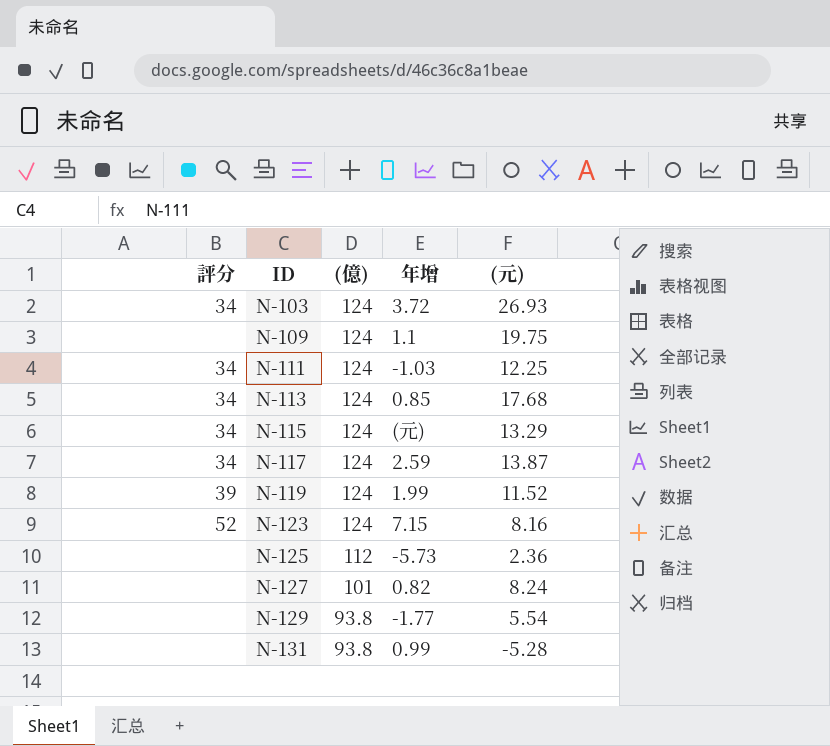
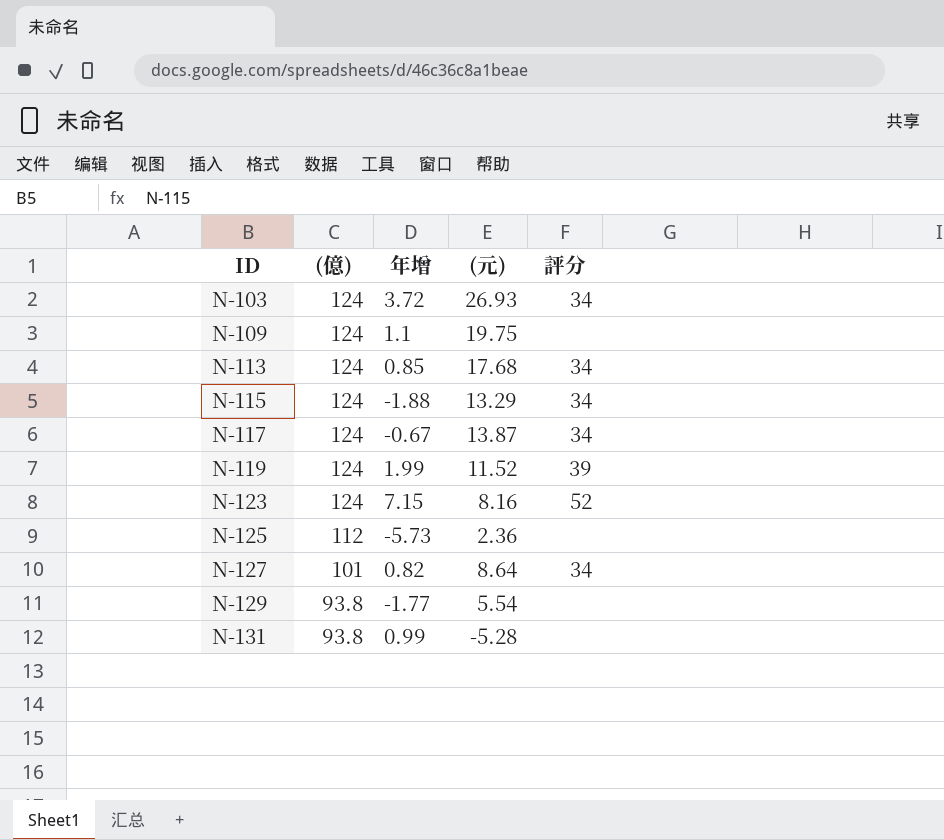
column 評分 | position: 1 -> 5
row N-111: 34 | 124 | -1.03 | 12.25 -> none
N-115 | 年增: (元) -> -1.88
N-117 | 年增: 2.59 -> -0.67
N-127 | (元): 8.24 -> 8.64
N-127 | 評分: none -> 34

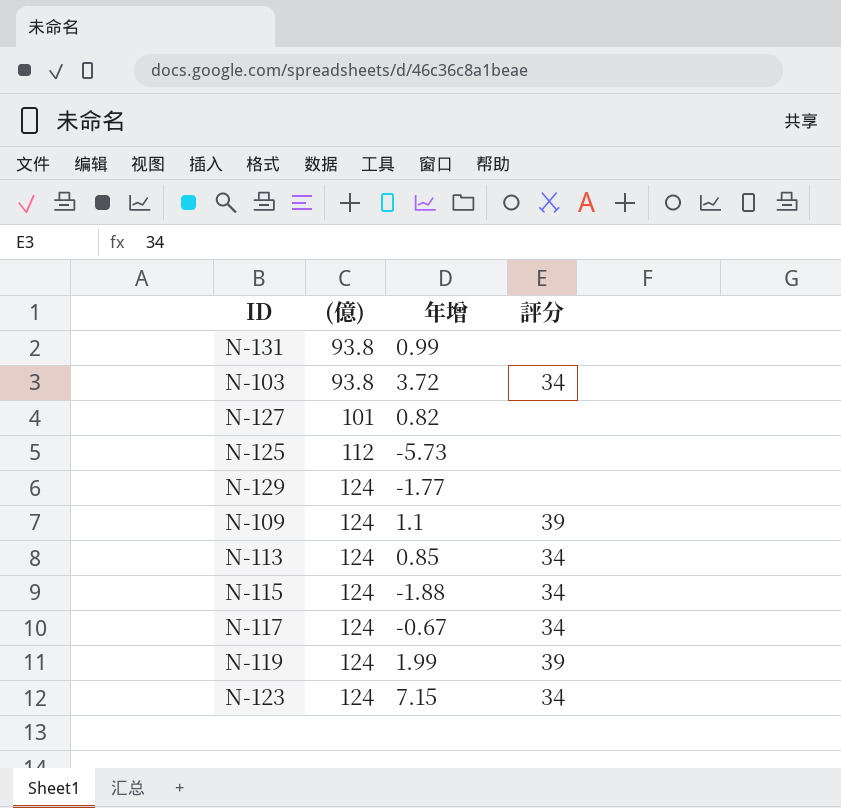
row order: ID ascending -> (億) ascending
column (元) | position: 4 -> none
N-103 | (億): 124 -> 93.8
N-127 | 評分: 34 -> none
N-129 | (億): 93.8 -> 124
N-109 | 評分: none -> 39
N-123 | 評分: 52 -> 34

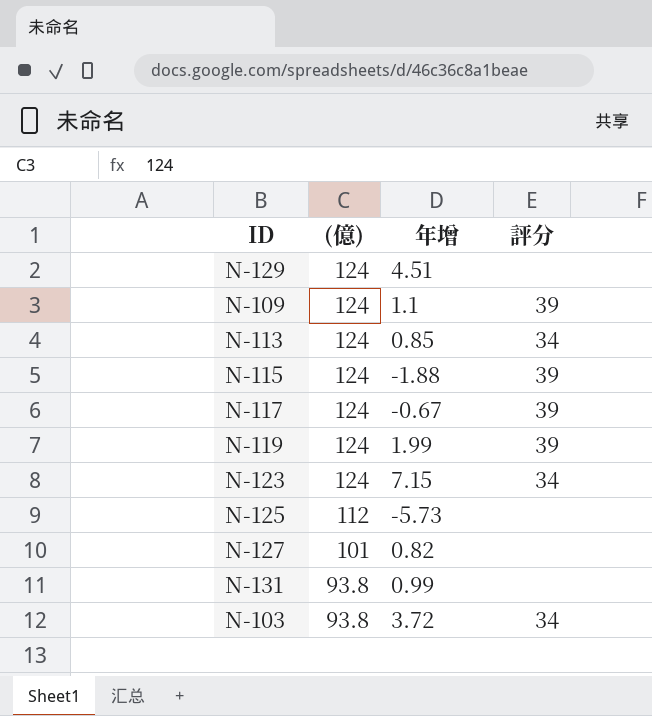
row order: (億) ascending -> (億) descending
N-129 | 年增: -1.77 -> 4.51
N-115 | 評分: 34 -> 39
N-117 | 評分: 34 -> 39

